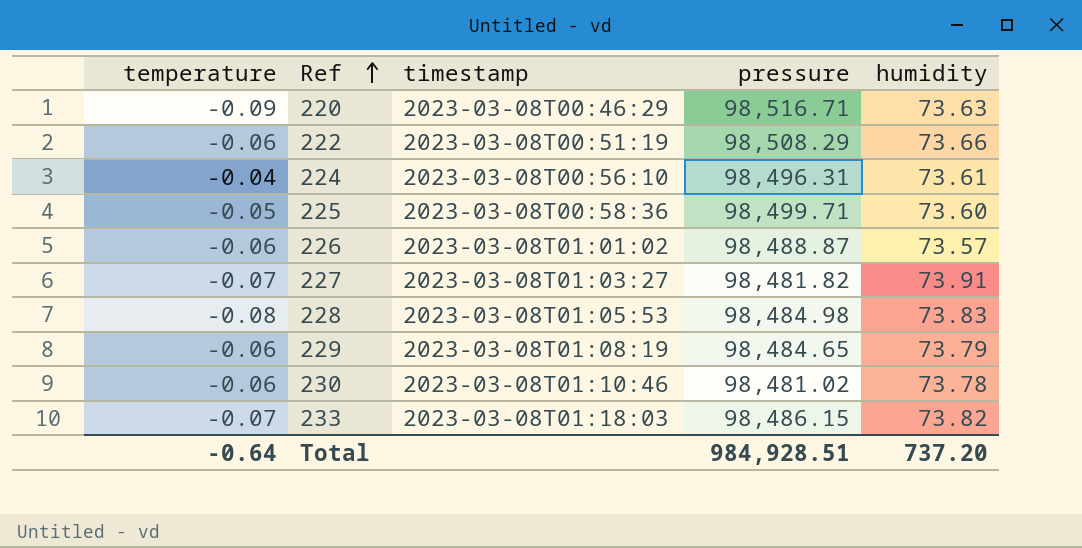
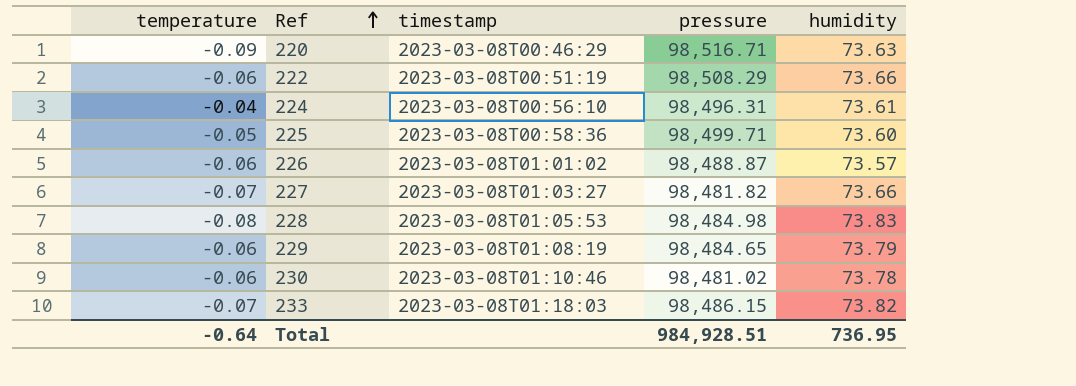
227 | humidity: 73.91 -> 73.66
Total | humidity: 737.20 -> 736.95

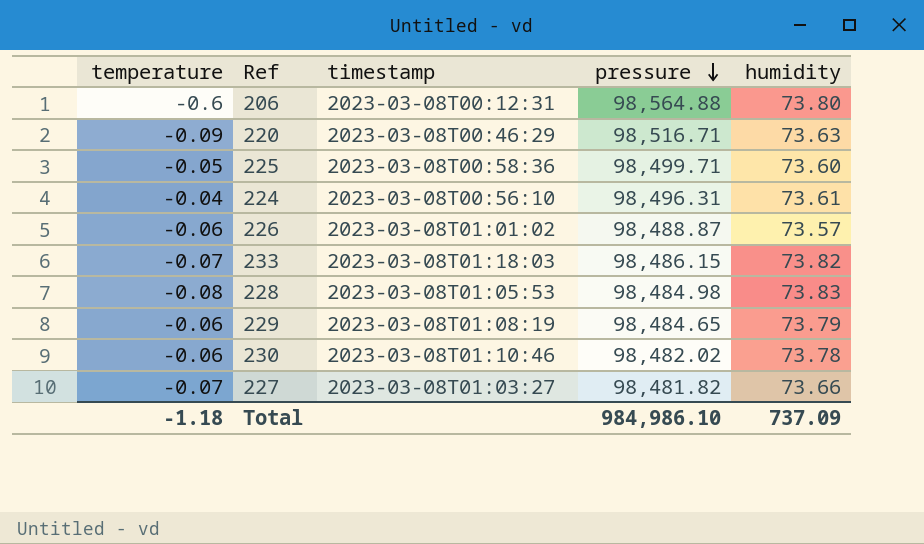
row order: Ref ascending -> pressure descending
row 222: -0.06 | 2023-03-08T00:51:19 | 98,508.29 | 73.66 -> none
row 206: none -> -0.6 | 2023-03-08T00:12:31 | 98,564.88 | 73.80
230 | pressure: 98,481.02 -> 98,482.02
Total | temperature: -0.64 -> -1.18
Total | pressure: 984,928.51 -> 984,986.10
Total | humidity: 736.95 -> 737.09

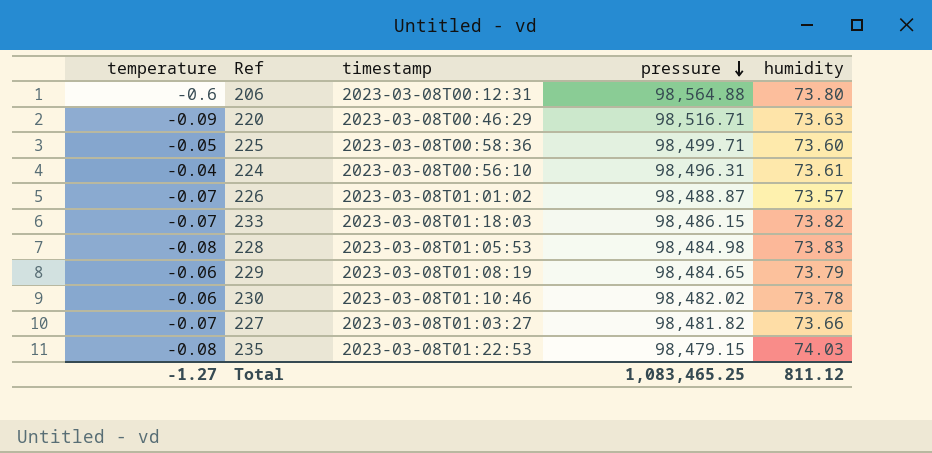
226 | temperature: -0.06 -> -0.07
row 235: none -> -0.08 | 2023-03-08T01:22:53 | 98,479.15 | 74.03
Total | temperature: -1.18 -> -1.27
Total | pressure: 984,986.10 -> 1,083,465.25
Total | humidity: 737.09 -> 811.12

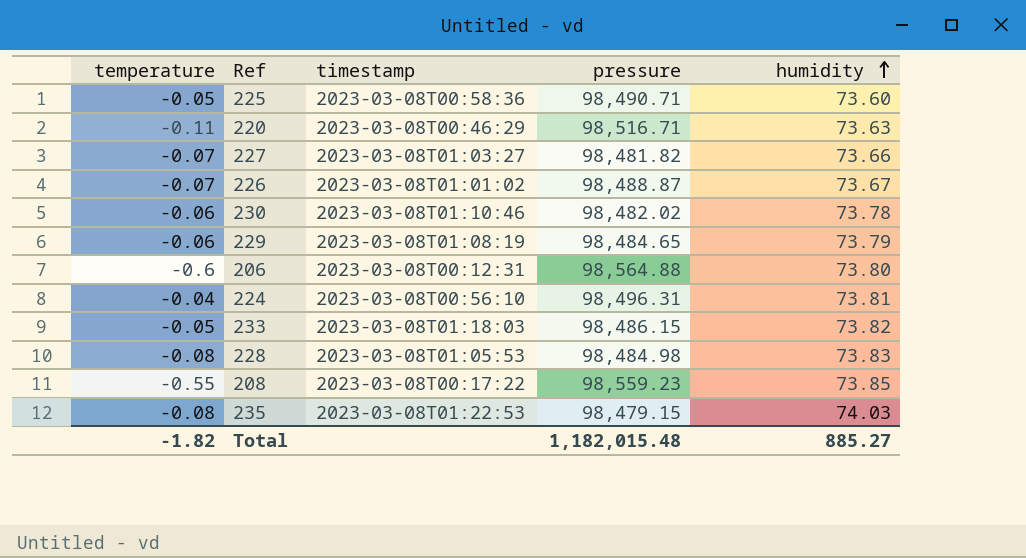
row order: pressure descending -> humidity ascending
225 | pressure: 98,499.71 -> 98,490.71
220 | temperature: -0.09 -> -0.11
226 | humidity: 73.57 -> 73.67
224 | humidity: 73.61 -> 73.81
233 | temperature: -0.07 -> -0.05
row 208: none -> -0.55 | 2023-03-08T00:17:22 | 98,559.23 | 73.85
Total | temperature: -1.27 -> -1.82
Total | pressure: 1,083,465.25 -> 1,182,015.48
Total | humidity: 811.12 -> 885.27

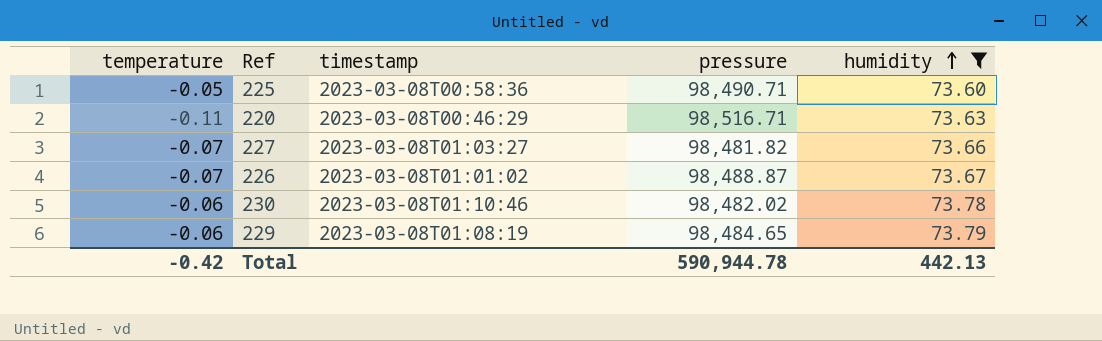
filter: none -> humidity <= 73.79
Total | temperature: -1.82 -> -0.42
Total | pressure: 1,182,015.48 -> 590,944.78
Total | humidity: 885.27 -> 442.13

